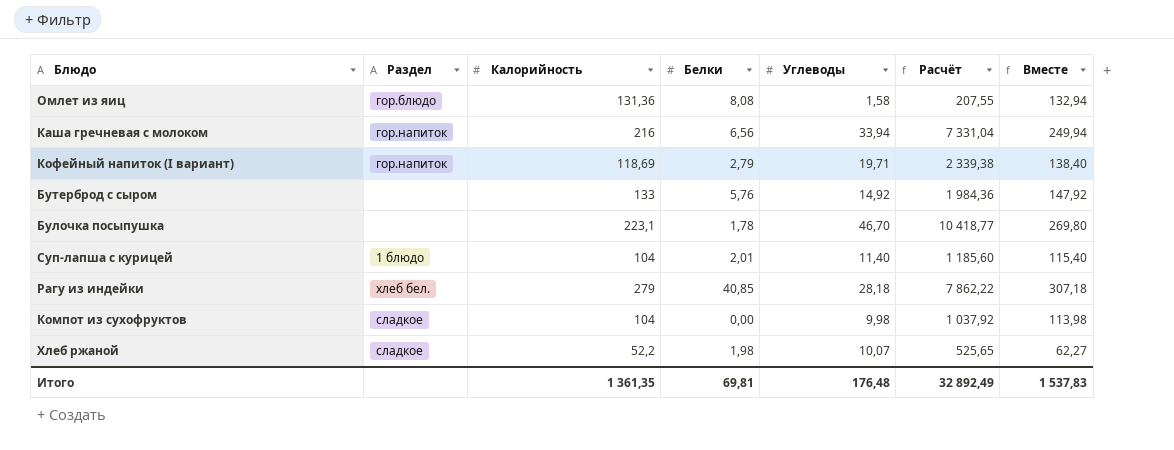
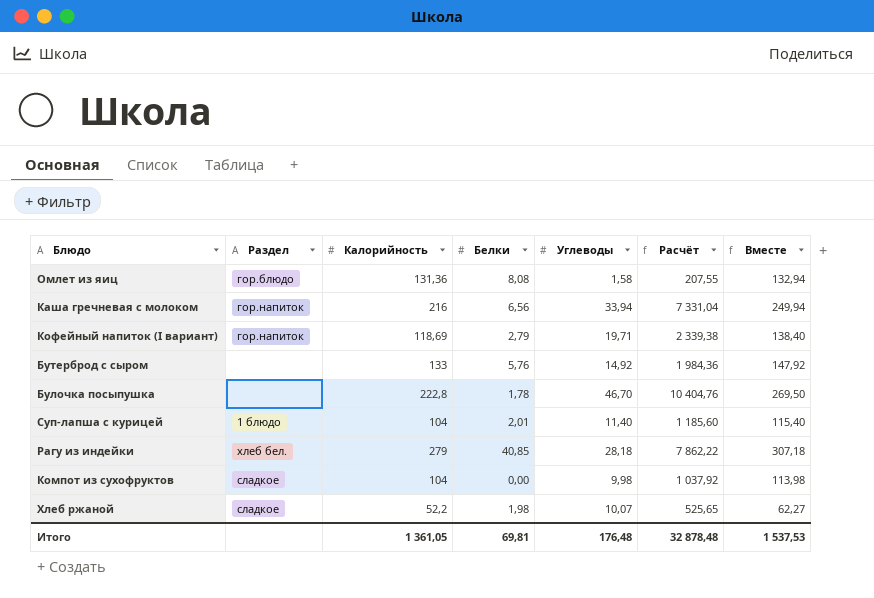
Булочка посыпушка | Калорийность: 223,1 -> 222,8
Булочка посыпушка | Расчёт: 10 418,77 -> 10 404,76
Булочка посыпушка | Вместе: 269,80 -> 269,50
Итого | Калорийность: 1 361,35 -> 1 361,05
Итого | Расчёт: 32 892,49 -> 32 878,48
Итого | Вместе: 1 537,83 -> 1 537,53

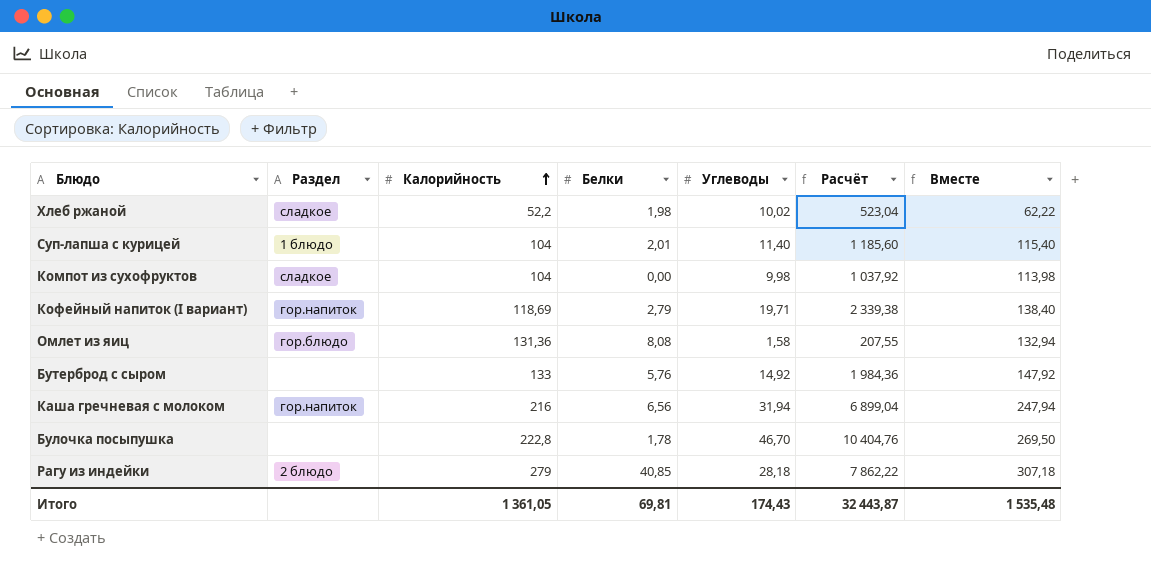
row order: none -> Калорийность ascending
Хлеб ржаной | Углеводы: 10,07 -> 10,02
Хлеб ржаной | Расчёт: 525,65 -> 523,04
Хлеб ржаной | Вместе: 62,27 -> 62,22
Каша гречневая с молоком | Углеводы: 33,94 -> 31,94
Каша гречневая с молоком | Расчёт: 7 331,04 -> 6 899,04
Каша гречневая с молоком | Вместе: 249,94 -> 247,94
Рагу из индейки | Раздел: хлеб бел. -> 2 блюдо
Итого | Углеводы: 176,48 -> 174,43
Итого | Расчёт: 32 878,48 -> 32 443,87
Итого | Вместе: 1 537,53 -> 1 535,48

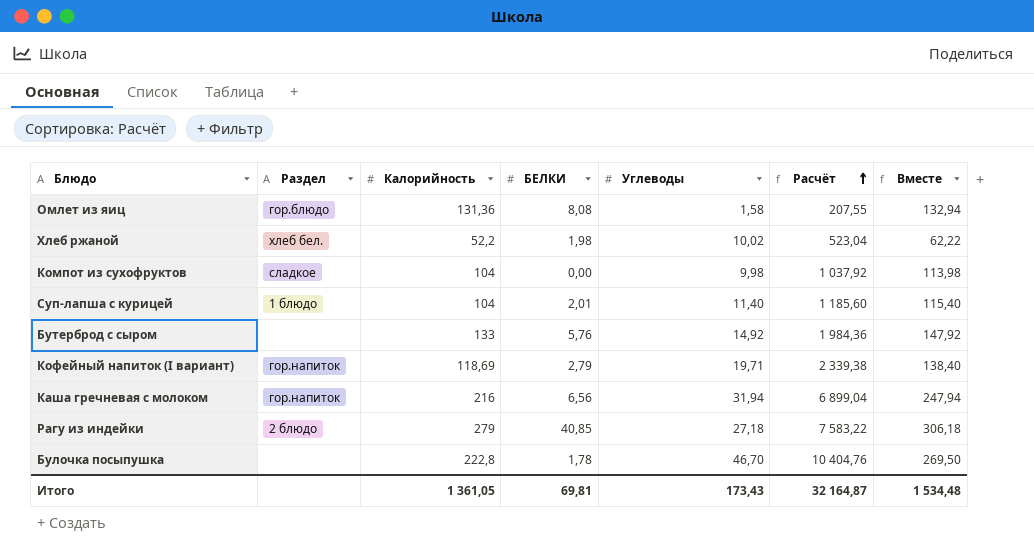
row order: Калорийность ascending -> Расчёт ascending
column name: Белки -> БЕЛКИ
Хлеб ржаной | Раздел: сладкое -> хлеб бел.
Рагу из индейки | Углеводы: 28,18 -> 27,18
Рагу из индейки | Расчёт: 7 862,22 -> 7 583,22
Рагу из индейки | Вместе: 307,18 -> 306,18
Итого | Углеводы: 174,43 -> 173,43
Итого | Расчёт: 32 443,87 -> 32 164,87
Итого | Вместе: 1 535,48 -> 1 534,48

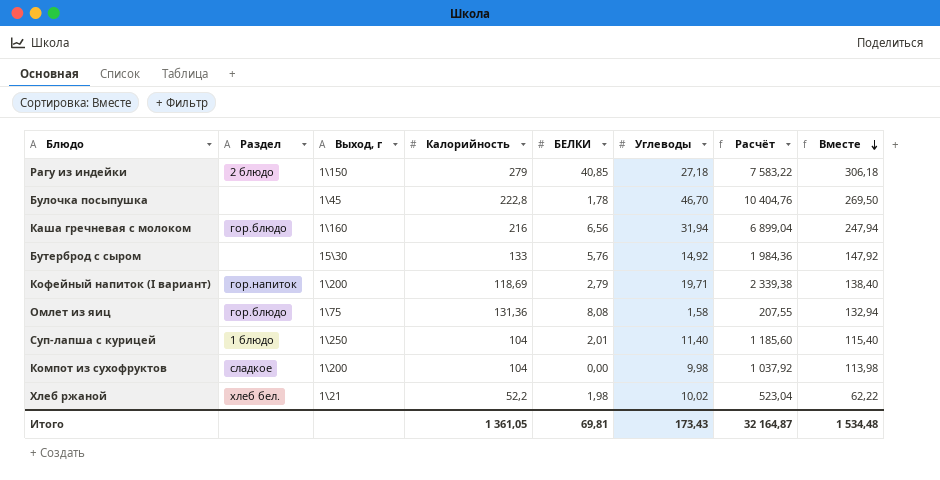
row order: Расчёт ascending -> Вместе descending
column Выход, г | position: none -> 3
Каша гречневая с молоком | Раздел: гор.напиток -> гор.блюдо

